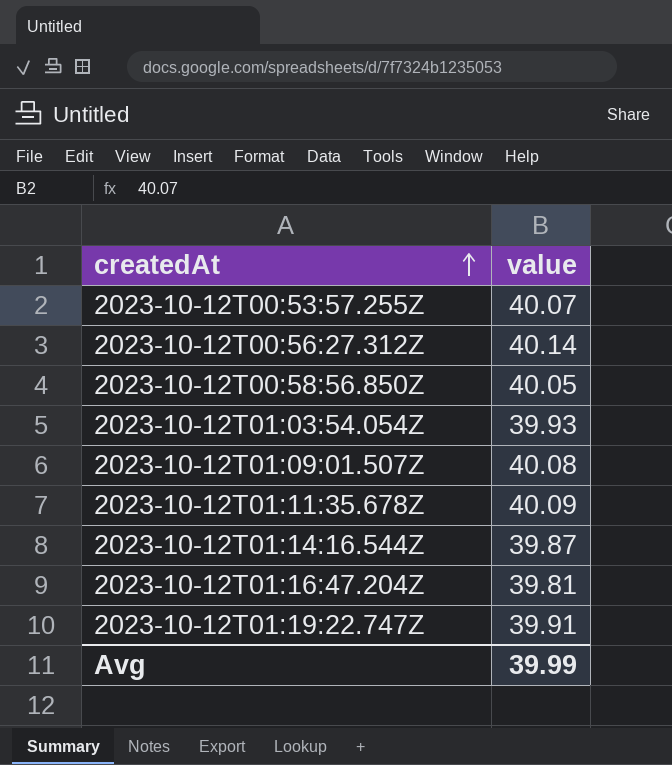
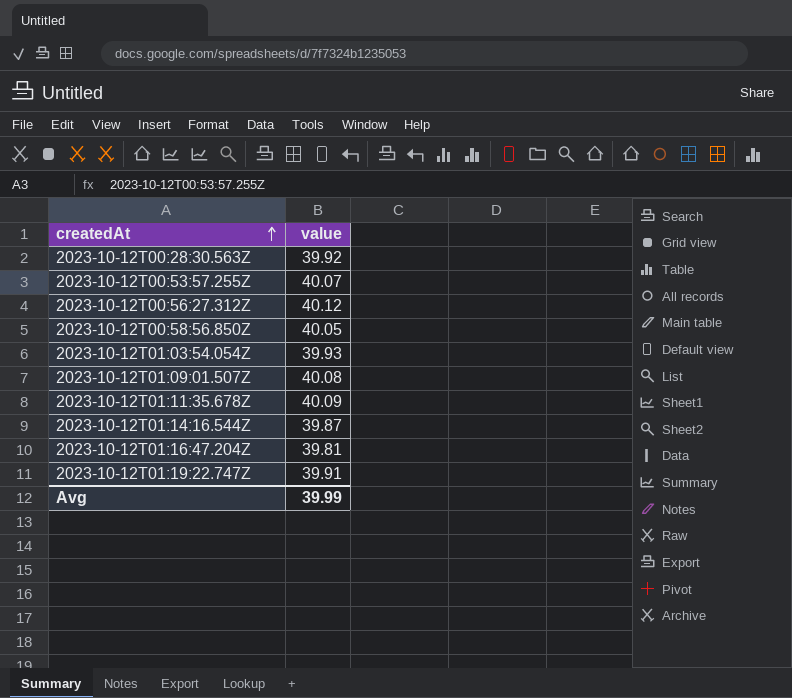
row 2023-10-12T00:28:30.563Z: none -> 39.92
2023-10-12T00:56:27.312Z | value: 40.14 -> 40.12

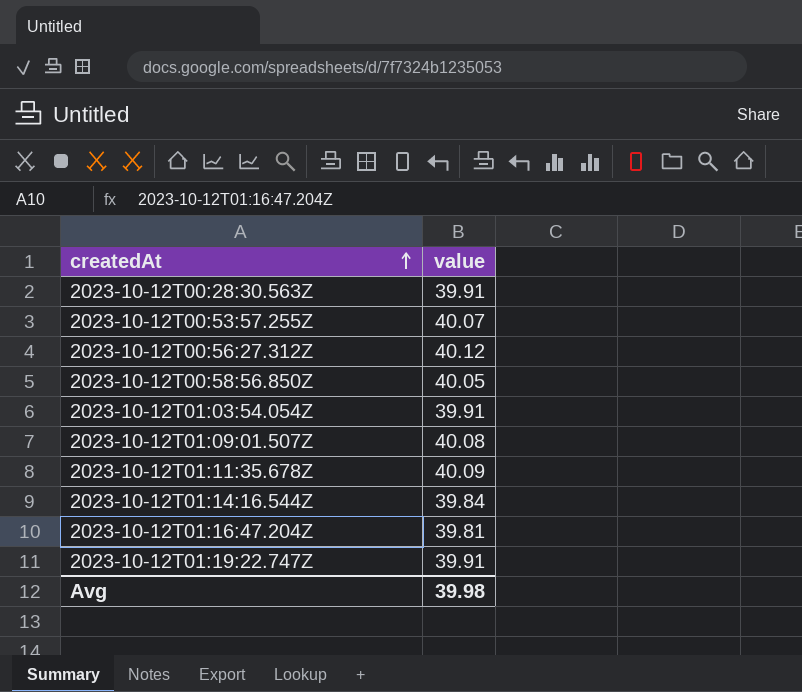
2023-10-12T00:28:30.563Z | value: 39.92 -> 39.91
2023-10-12T01:03:54.054Z | value: 39.93 -> 39.91
2023-10-12T01:14:16.544Z | value: 39.87 -> 39.84
Avg | value: 39.99 -> 39.98

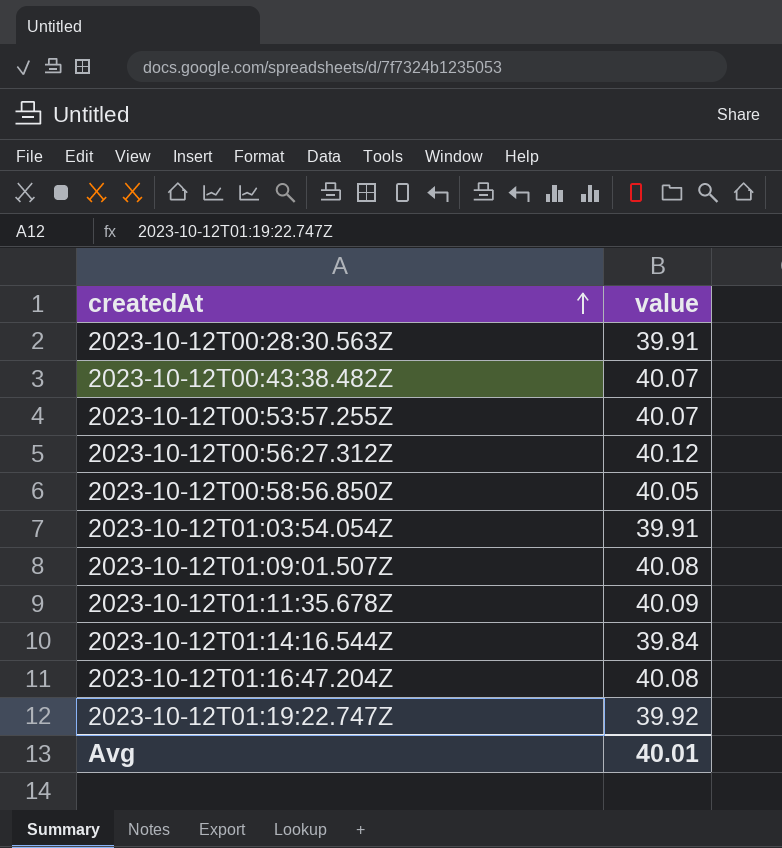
row 2023-10-12T00:43:38.482Z: none -> 40.07
2023-10-12T01:16:47.204Z | value: 39.81 -> 40.08
2023-10-12T01:19:22.747Z | value: 39.91 -> 39.92
Avg | value: 39.98 -> 40.01

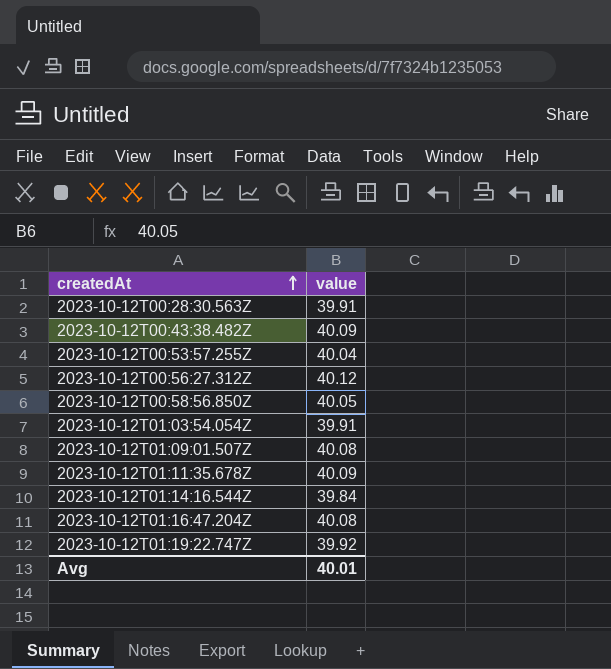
2023-10-12T00:43:38.482Z | value: 40.07 -> 40.09
2023-10-12T00:53:57.255Z | value: 40.07 -> 40.04

